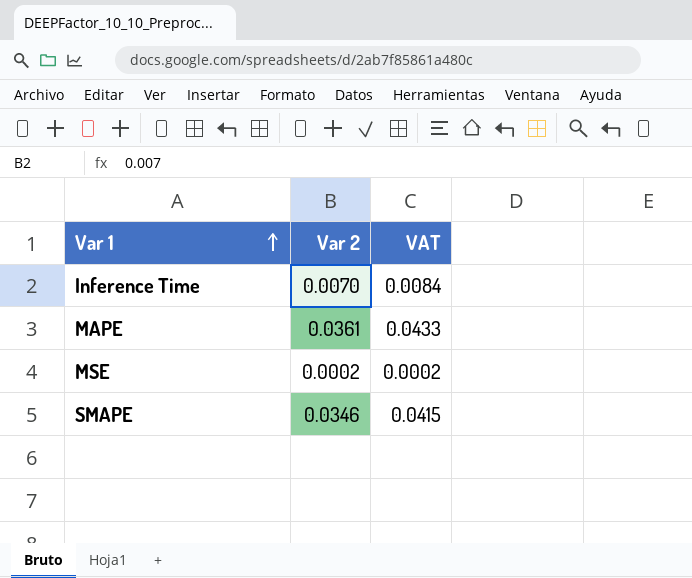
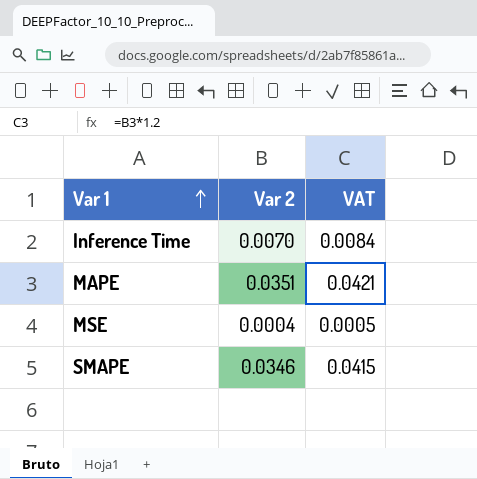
MAPE | Var 2: 0.0361 -> 0.0351
MAPE | VAT: 0.0433 -> 0.0421
MSE | Var 2: 0.0002 -> 0.0004
MSE | VAT: 0.0002 -> 0.0005

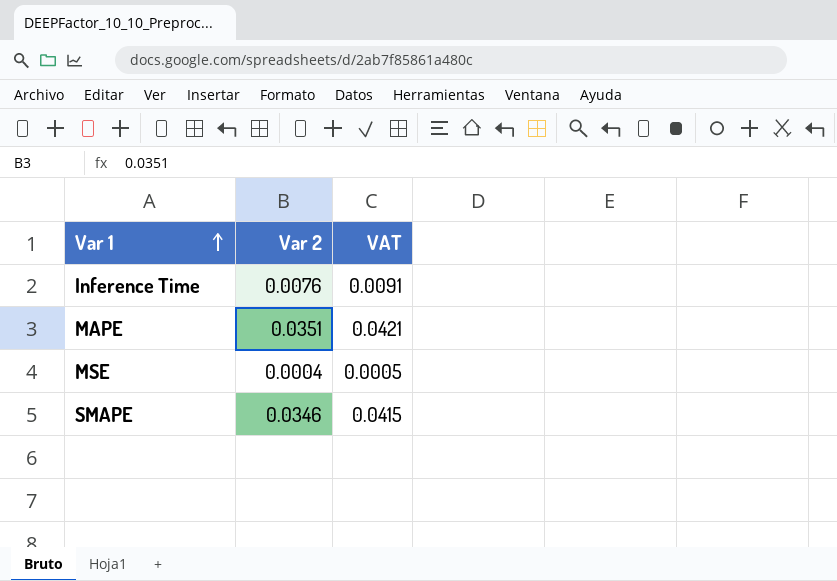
Inference Time | Var 2: 0.0070 -> 0.0076
Inference Time | VAT: 0.0084 -> 0.0091

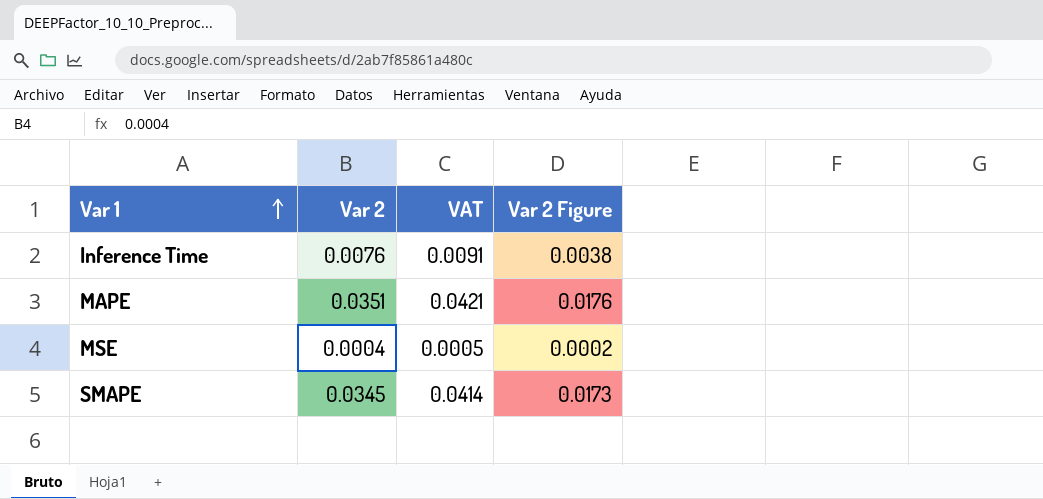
column Var 2 Figure | formula: none -> [Var 2] * 0.5
SMAPE | Var 2: 0.0346 -> 0.0345
SMAPE | VAT: 0.0415 -> 0.0414

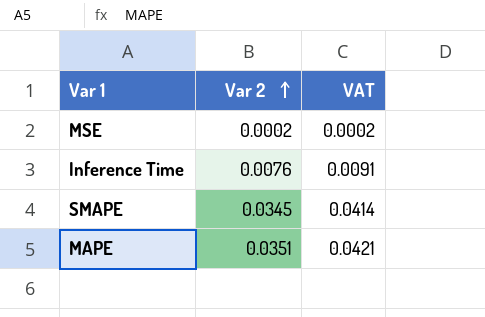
row order: Var 1 ascending -> Var 2 ascending
column Var 2 Figure | formula: [Var 2] * 0.5 -> none
MSE | Var 2: 0.0004 -> 0.0002
MSE | VAT: 0.0005 -> 0.0002

